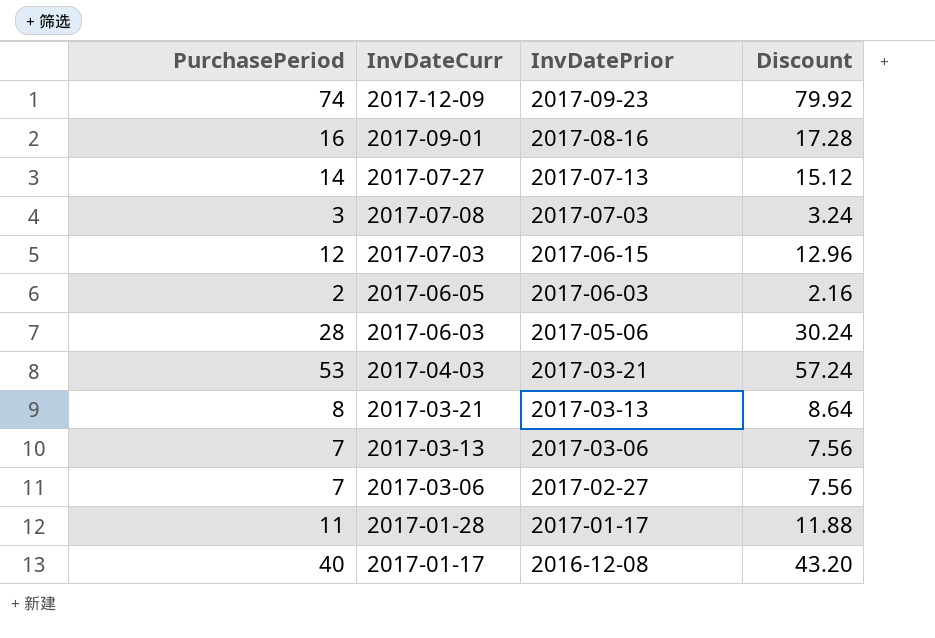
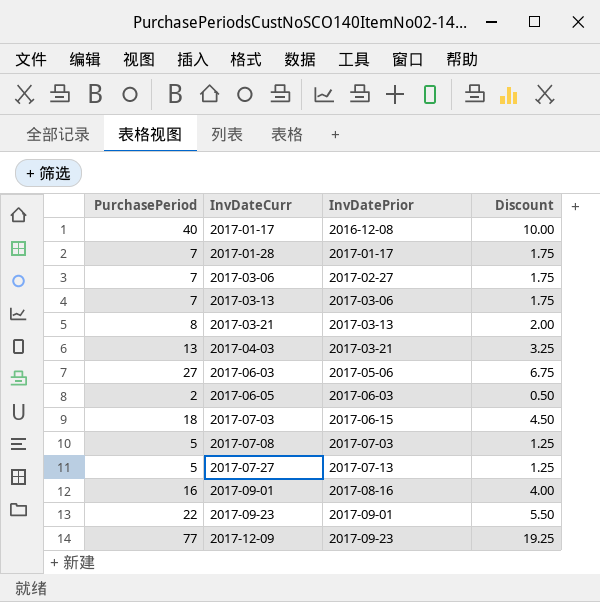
row order: InvDateCurr descending -> InvDateCurr ascending
column Discount | formula: [PurchasePeriod] * 1.08 -> [PurchasePeriod] * 0.25
2017-01-28 | PurchasePeriod: 11 -> 7
2017-04-03 | PurchasePeriod: 53 -> 13
2017-06-03 | PurchasePeriod: 28 -> 27
2017-07-03 | PurchasePeriod: 12 -> 18
2017-07-08 | PurchasePeriod: 3 -> 5
2017-07-27 | PurchasePeriod: 14 -> 5
row 2017-09-23: none -> 22 | 2017-09-01 | 5.50
2017-12-09 | PurchasePeriod: 74 -> 77

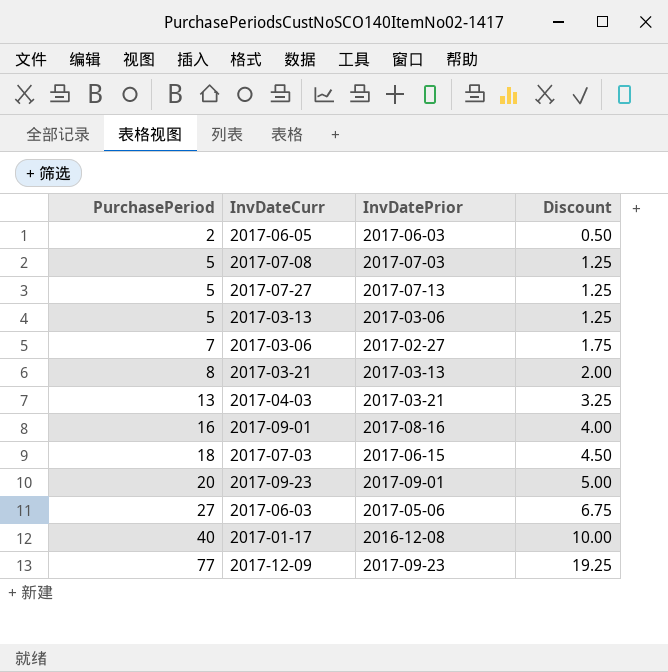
row order: InvDateCurr ascending -> PurchasePeriod ascending
row 2017-01-28: 7 | 2017-01-17 | 1.75 -> none
2017-03-13 | PurchasePeriod: 7 -> 5
2017-03-13 | Discount: 1.75 -> 1.25
2017-09-23 | PurchasePeriod: 22 -> 20
2017-09-23 | Discount: 5.50 -> 5.00

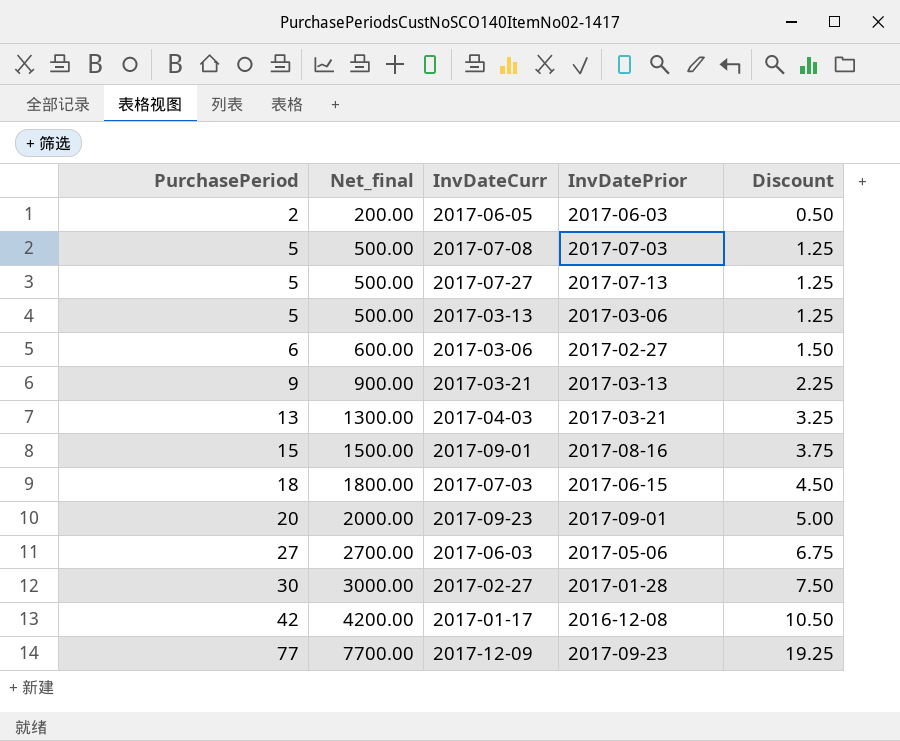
column Net_final | formula: none -> [PurchasePeriod] * 100
2017-03-06 | PurchasePeriod: 7 -> 6
2017-03-06 | Discount: 1.75 -> 1.50
2017-03-21 | PurchasePeriod: 8 -> 9
2017-03-21 | Discount: 2.00 -> 2.25
2017-09-01 | PurchasePeriod: 16 -> 15
2017-09-01 | Discount: 4.00 -> 3.75
row 2017-02-27: none -> 30 | 3000.00 | 2017-01-28 | 7.50
2017-01-17 | PurchasePeriod: 40 -> 42
2017-01-17 | Discount: 10.00 -> 10.50

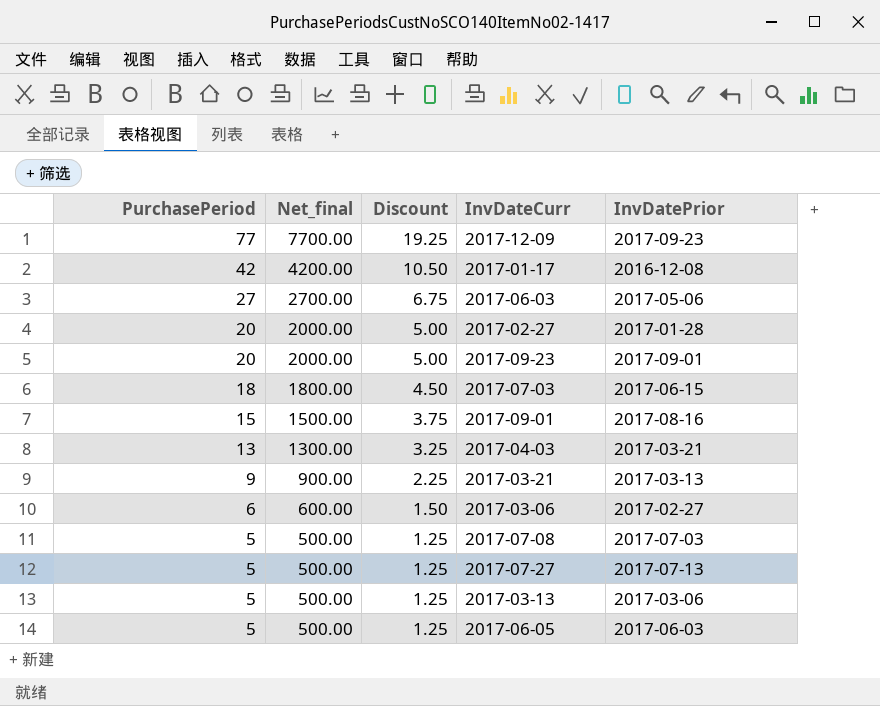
row order: PurchasePeriod ascending -> PurchasePeriod descending
column Discount | position: 5 -> 3
2017-02-27 | PurchasePeriod: 30 -> 20
2017-02-27 | Net_final: 3000.00 -> 2000.00
2017-02-27 | Discount: 7.50 -> 5.00
2017-06-05 | PurchasePeriod: 2 -> 5
2017-06-05 | Net_final: 200.00 -> 500.00
2017-06-05 | Discount: 0.50 -> 1.25

